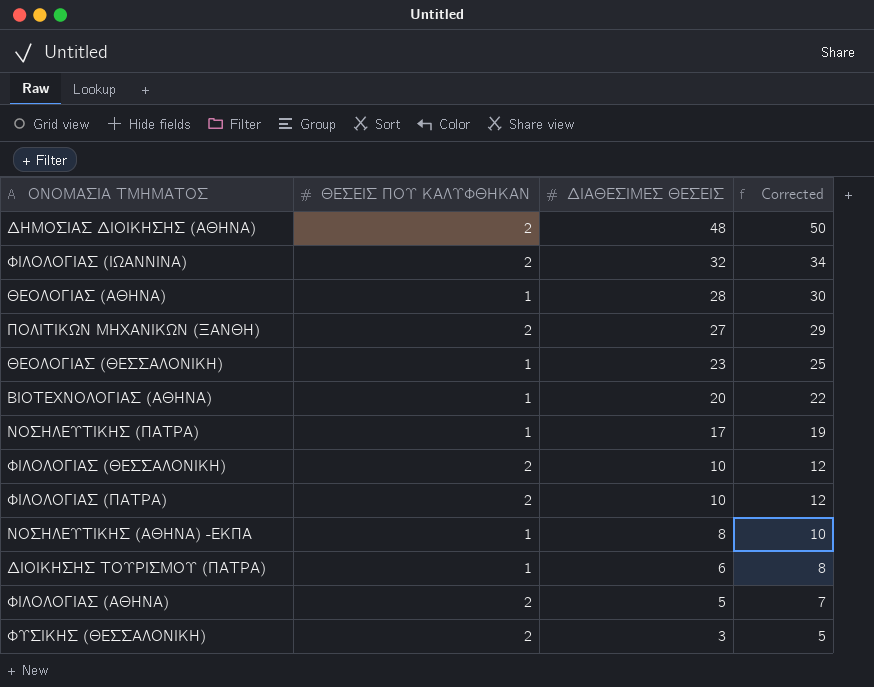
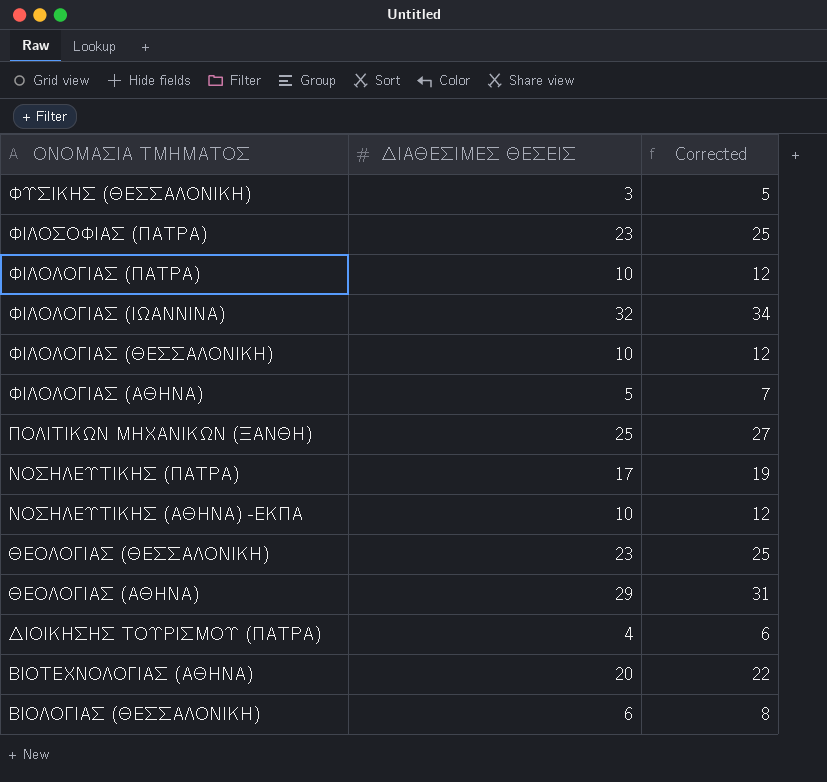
row order: ΔΙΑΘΕΣΙΜΕΣ ΘΕΣΕΙΣ descending -> ΟΝΟΜΑΣΙΑ ΤΜΗΜΑΤΟΣ descending
column ΘΕΣΕΙΣ ΠΟΥ ΚΑΛΥΦΘΗΚΑΝ | position: 2 -> none
row ΔΗΜΟΣΙΑΣ ΔΙΟΙΚΗΣΗΣ (ΑΘΗΝΑ): 2 | 48 | 50 -> none
row ΦΙΛΟΣΟΦΙΑΣ (ΠΑΤΡΑ): none -> 23 | 25
ΠΟΛΙΤΙΚΩΝ ΜΗΧΑΝΙΚΩΝ (ΞΑΝΘΗ) | ΔΙΑΘΕΣΙΜΕΣ ΘΕΣΕΙΣ: 27 -> 25
ΠΟΛΙΤΙΚΩΝ ΜΗΧΑΝΙΚΩΝ (ΞΑΝΘΗ) | Corrected: 29 -> 27
ΝΟΣΗΛΕΥΤΙΚΗΣ (ΑΘΗΝΑ) -ΕΚΠΑ | ΔΙΑΘΕΣΙΜΕΣ ΘΕΣΕΙΣ: 8 -> 10
ΝΟΣΗΛΕΥΤΙΚΗΣ (ΑΘΗΝΑ) -ΕΚΠΑ | Corrected: 10 -> 12
ΘΕΟΛΟΓΙΑΣ (ΑΘΗΝΑ) | ΔΙΑΘΕΣΙΜΕΣ ΘΕΣΕΙΣ: 28 -> 29
ΘΕΟΛΟΓΙΑΣ (ΑΘΗΝΑ) | Corrected: 30 -> 31
ΔΙΟΙΚΗΣΗΣ ΤΟΥΡΙΣΜΟΥ (ΠΑΤΡΑ) | ΔΙΑΘΕΣΙΜΕΣ ΘΕΣΕΙΣ: 6 -> 4
ΔΙΟΙΚΗΣΗΣ ΤΟΥΡΙΣΜΟΥ (ΠΑΤΡΑ) | Corrected: 8 -> 6
row ΒΙΟΛΟΓΙΑΣ (ΘΕΣΣΑΛΟΝΙΚΗ): none -> 6 | 8

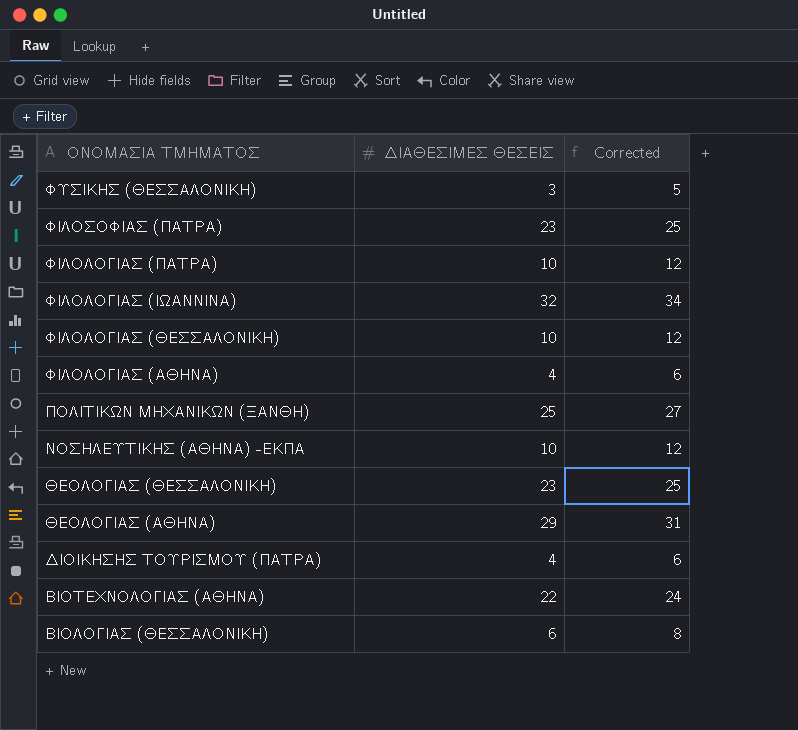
row ΝΟΣΗΛΕΥΤΙΚΗΣ (ΠΑΤΡΑ): 17 | 19 -> none
ΦΙΛΟΛΟΓΙΑΣ (ΑΘΗΝΑ) | ΔΙΑΘΕΣΙΜΕΣ ΘΕΣΕΙΣ: 5 -> 4
ΦΙΛΟΛΟΓΙΑΣ (ΑΘΗΝΑ) | Corrected: 7 -> 6
ΒΙΟΤΕΧΝΟΛΟΓΙΑΣ (ΑΘΗΝΑ) | ΔΙΑΘΕΣΙΜΕΣ ΘΕΣΕΙΣ: 20 -> 22
ΒΙΟΤΕΧΝΟΛΟΓΙΑΣ (ΑΘΗΝΑ) | Corrected: 22 -> 24

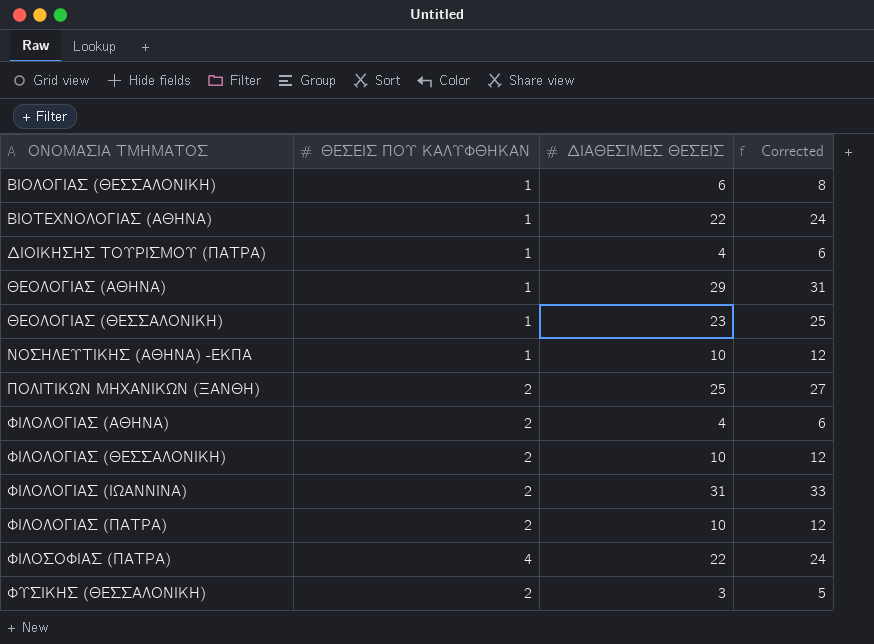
row order: ΟΝΟΜΑΣΙΑ ΤΜΗΜΑΤΟΣ descending -> ΟΝΟΜΑΣΙΑ ΤΜΗΜΑΤΟΣ ascending
column ΘΕΣΕΙΣ ΠΟΥ ΚΑΛΥΦΘΗΚΑΝ | position: none -> 2
ΦΙΛΟΛΟΓΙΑΣ (ΙΩΑΝΝΙΝΑ) | ΔΙΑΘΕΣΙΜΕΣ ΘΕΣΕΙΣ: 32 -> 31
ΦΙΛΟΛΟΓΙΑΣ (ΙΩΑΝΝΙΝΑ) | Corrected: 34 -> 33
ΦΙΛΟΣΟΦΙΑΣ (ΠΑΤΡΑ) | ΔΙΑΘΕΣΙΜΕΣ ΘΕΣΕΙΣ: 23 -> 22
ΦΙΛΟΣΟΦΙΑΣ (ΠΑΤΡΑ) | Corrected: 25 -> 24

